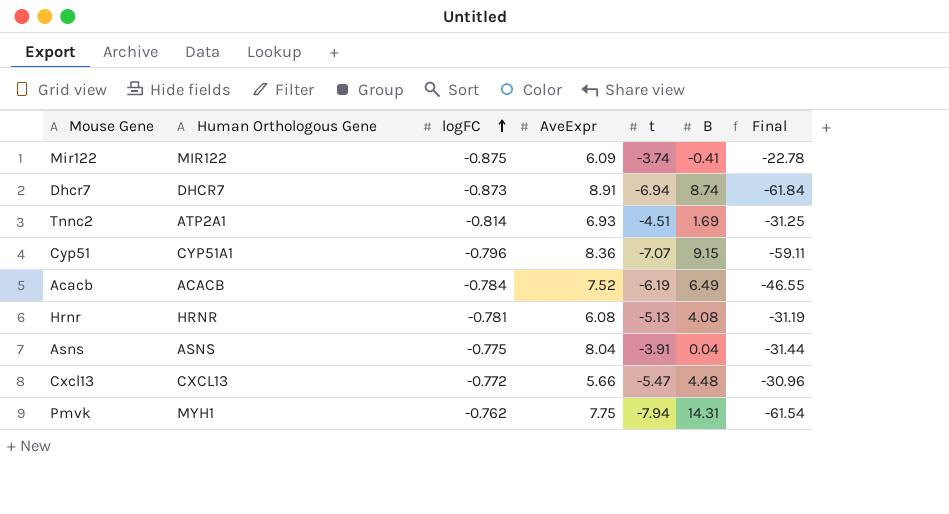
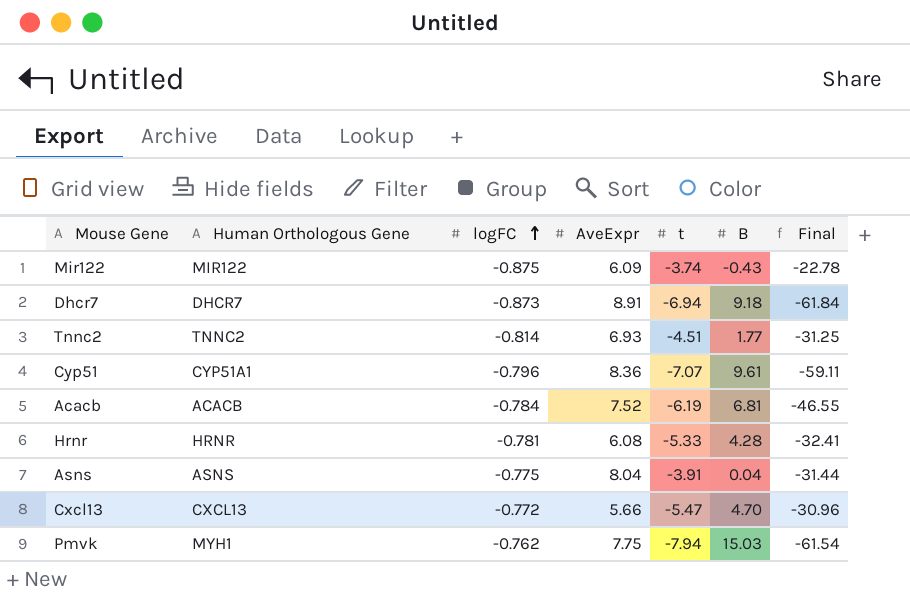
Mir122 | B: -0.41 -> -0.43
Dhcr7 | B: 8.74 -> 9.18
Tnnc2 | Human Orthologous Gene: ATP2A1 -> TNNC2
Tnnc2 | B: 1.69 -> 1.77
Cyp51 | B: 9.15 -> 9.61
Acacb | B: 6.49 -> 6.81
Hrnr | t: -5.13 -> -5.33
Hrnr | B: 4.08 -> 4.28
Hrnr | Final: -31.19 -> -32.41
Cxcl13 | B: 4.48 -> 4.70
Pmvk | B: 14.31 -> 15.03

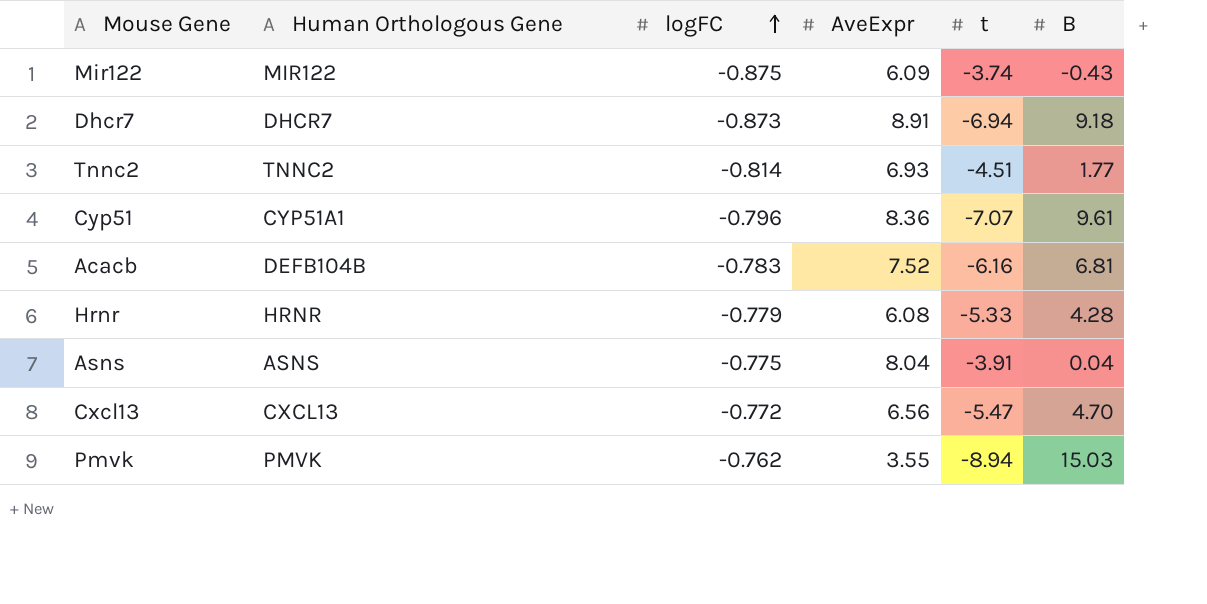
column Final | formula: [AveExpr] * [t] -> none
Acacb | Human Orthologous Gene: ACACB -> DEFB104B
Acacb | logFC: -0.784 -> -0.783
Acacb | t: -6.19 -> -6.16
Hrnr | logFC: -0.781 -> -0.779
Cxcl13 | AveExpr: 5.66 -> 6.56
Pmvk | Human Orthologous Gene: MYH1 -> PMVK
Pmvk | AveExpr: 7.75 -> 3.55
Pmvk | t: -7.94 -> -8.94

